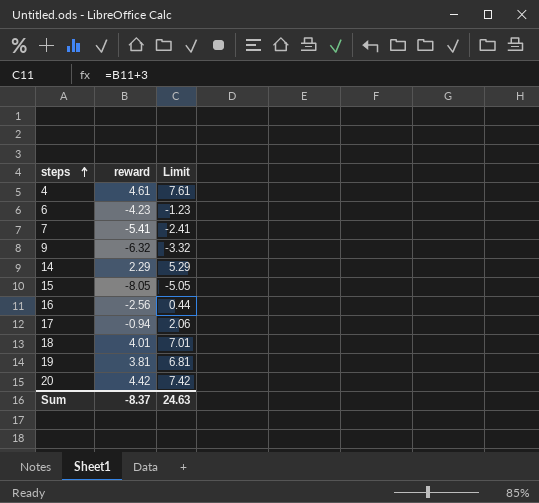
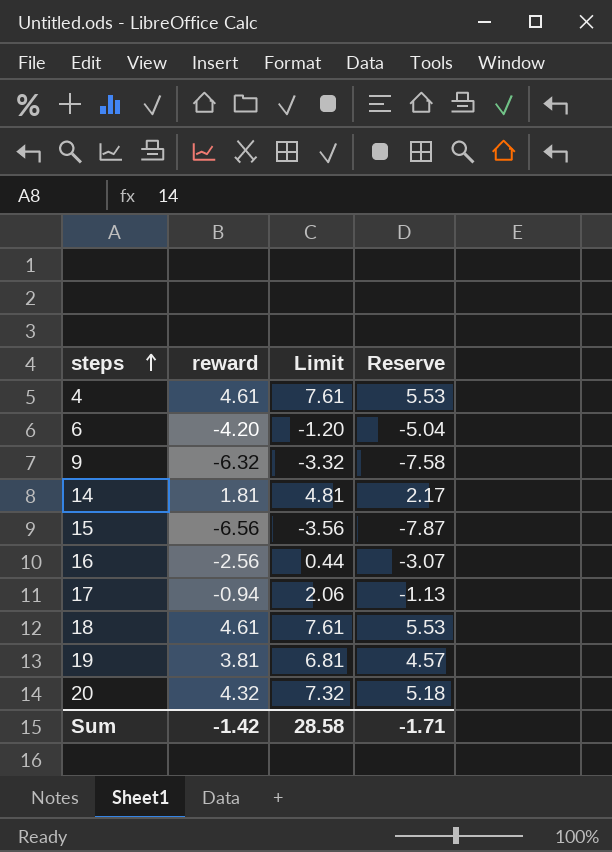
column Reserve | formula: none -> [reward] * 1.2
row 7: -5.41 | -2.41 -> none
6 | reward: -4.23 -> -4.20
6 | Limit: -1.23 -> -1.20
14 | reward: 2.29 -> 1.81
14 | Limit: 5.29 -> 4.81
15 | reward: -8.05 -> -6.56
15 | Limit: -5.05 -> -3.56
18 | reward: 4.01 -> 4.61
18 | Limit: 7.01 -> 7.61
20 | reward: 4.42 -> 4.32
20 | Limit: 7.42 -> 7.32
Sum | reward: -8.37 -> -1.42
Sum | Limit: 24.63 -> 28.58

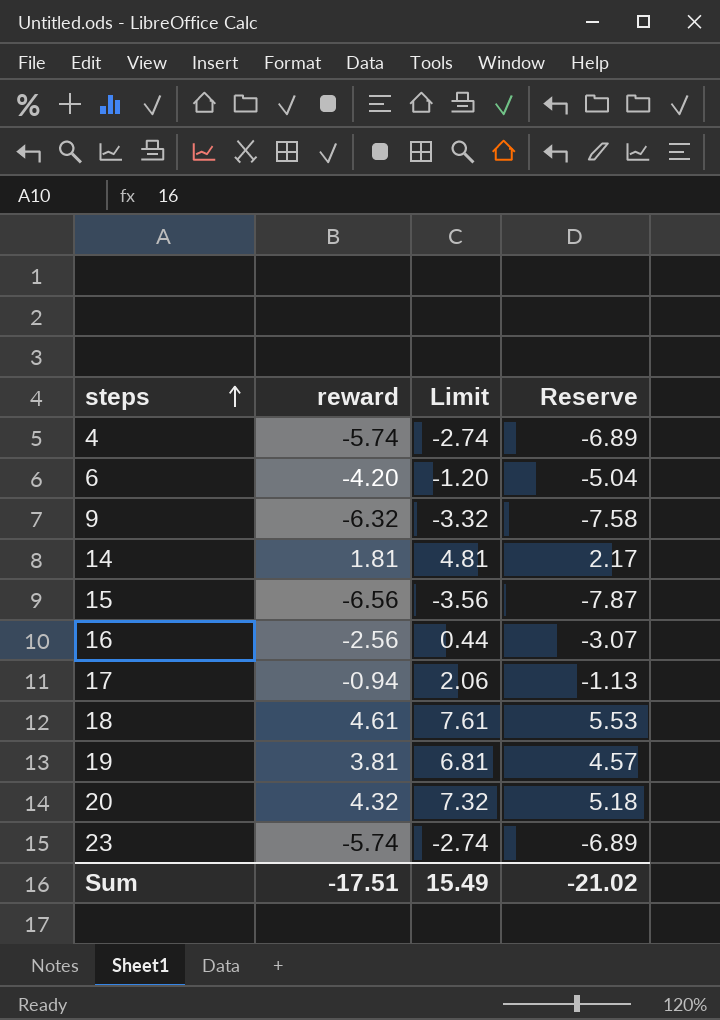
4 | reward: 4.61 -> -5.74
4 | Limit: 7.61 -> -2.74
4 | Reserve: 5.53 -> -6.89
row 23: none -> -5.74 | -2.74 | -6.89
Sum | reward: -1.42 -> -17.51
Sum | Limit: 28.58 -> 15.49
Sum | Reserve: -1.71 -> -21.02

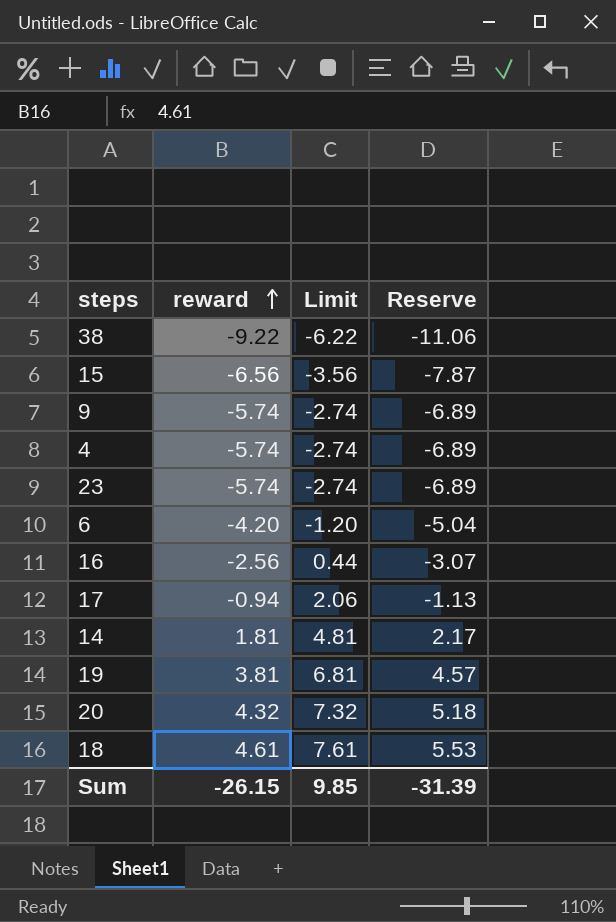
row order: steps ascending -> reward ascending
row 38: none -> -9.22 | -6.22 | -11.06
9 | reward: -6.32 -> -5.74
9 | Limit: -3.32 -> -2.74
9 | Reserve: -7.58 -> -6.89
Sum | reward: -17.51 -> -26.15
Sum | Limit: 15.49 -> 9.85
Sum | Reserve: -21.02 -> -31.39

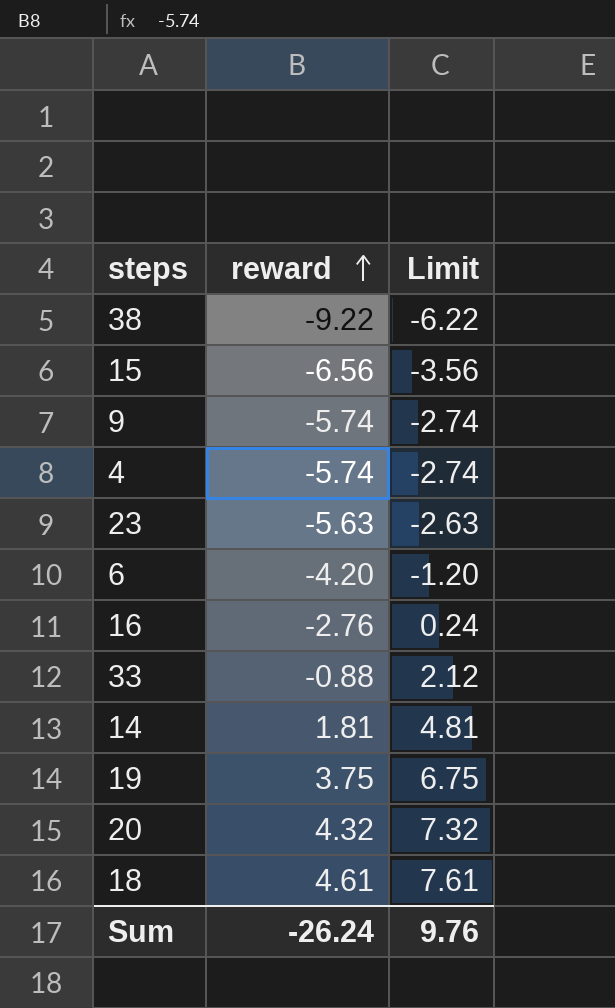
column Reserve | formula: [reward] * 1.2 -> none
row 17: -0.94 | 2.06 | -1.13 -> none
23 | reward: -5.74 -> -5.63
23 | Limit: -2.74 -> -2.63
16 | reward: -2.56 -> -2.76
16 | Limit: 0.44 -> 0.24
row 33: none -> -0.88 | 2.12
19 | reward: 3.81 -> 3.75
19 | Limit: 6.81 -> 6.75
Sum | reward: -26.15 -> -26.24
Sum | Limit: 9.85 -> 9.76

